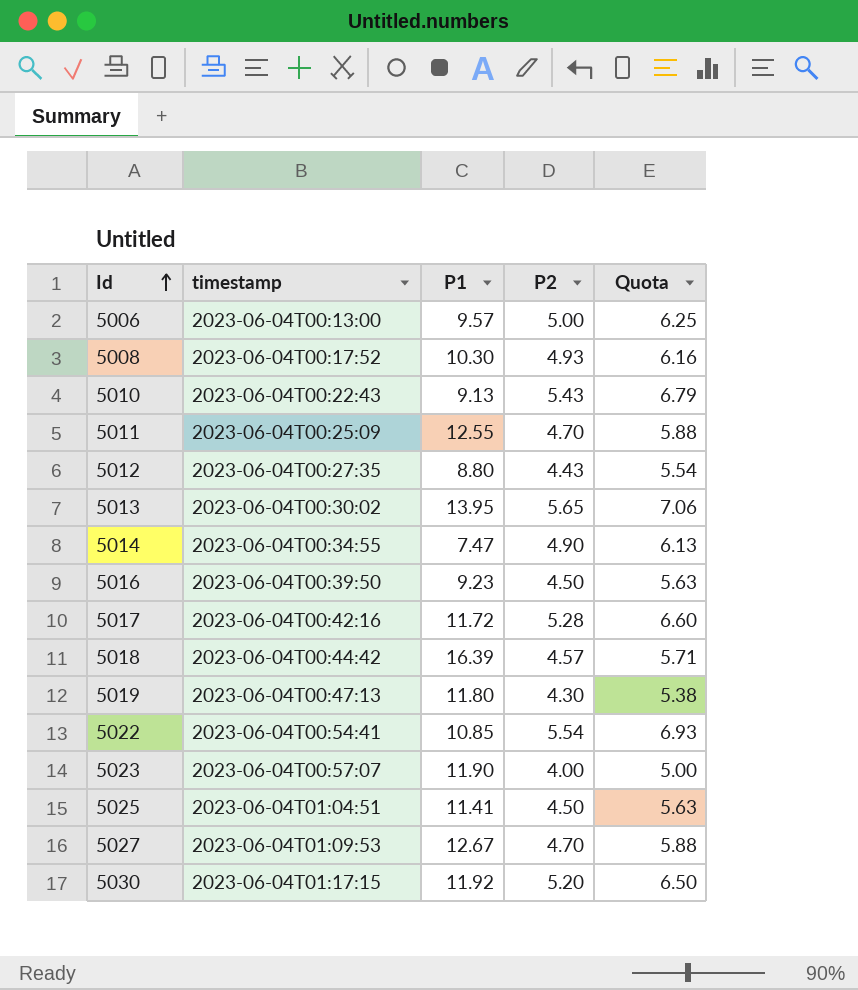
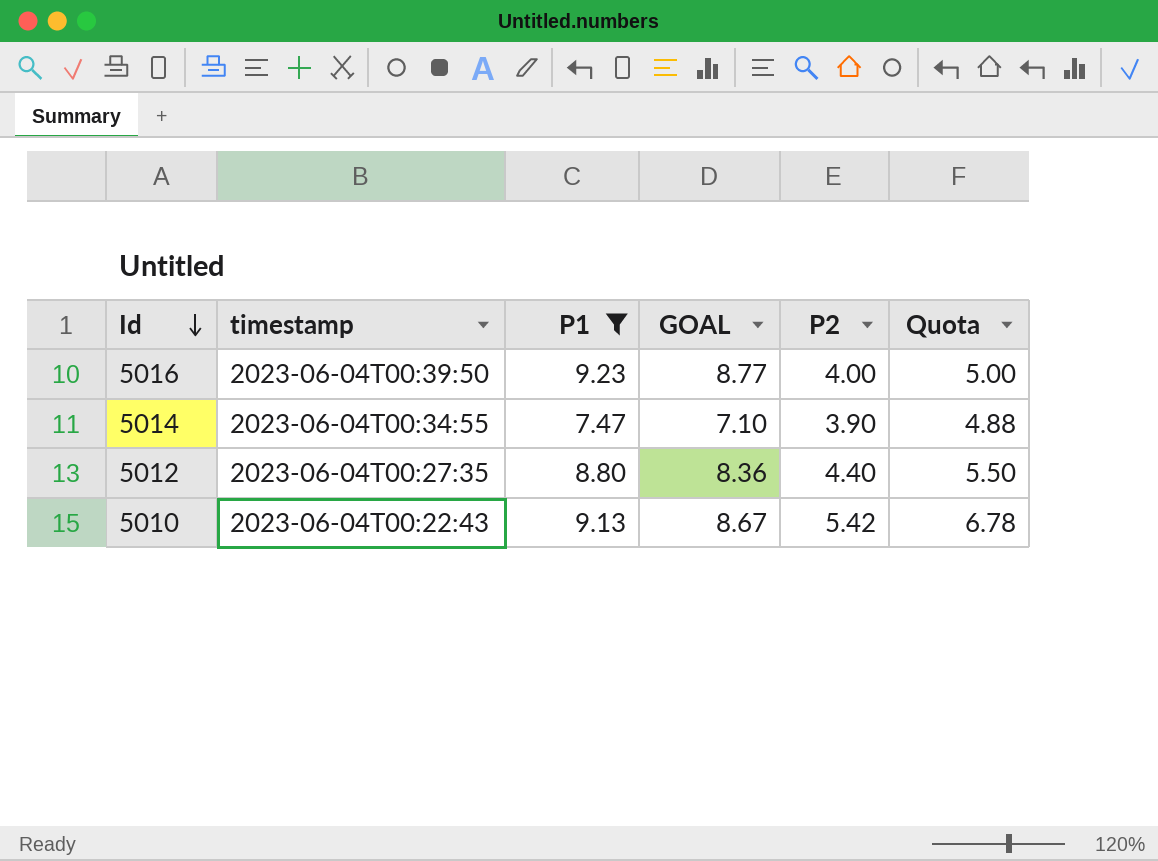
filter: none -> P1 <= 9.23
row order: Id ascending -> Id descending
column GOAL | formula: none -> [P1] * 0.95
5016 | P2: 4.50 -> 4.00
5016 | Quota: 5.63 -> 5.00
5014 | P2: 4.90 -> 3.90
5014 | Quota: 6.13 -> 4.88
5012 | P2: 4.43 -> 4.40
5012 | Quota: 5.54 -> 5.50
5010 | P2: 5.43 -> 5.42
5010 | Quota: 6.79 -> 6.78

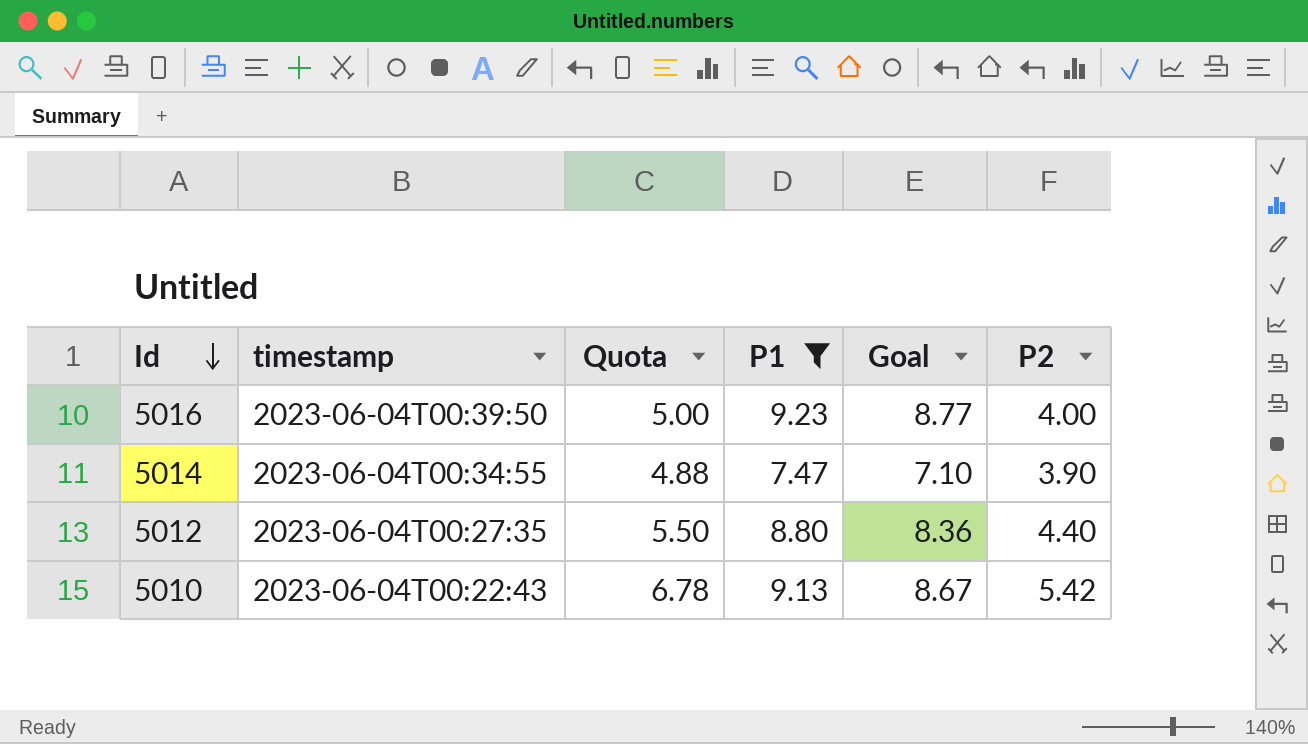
column Quota | position: 6 -> 3
column name: GOAL -> Goal

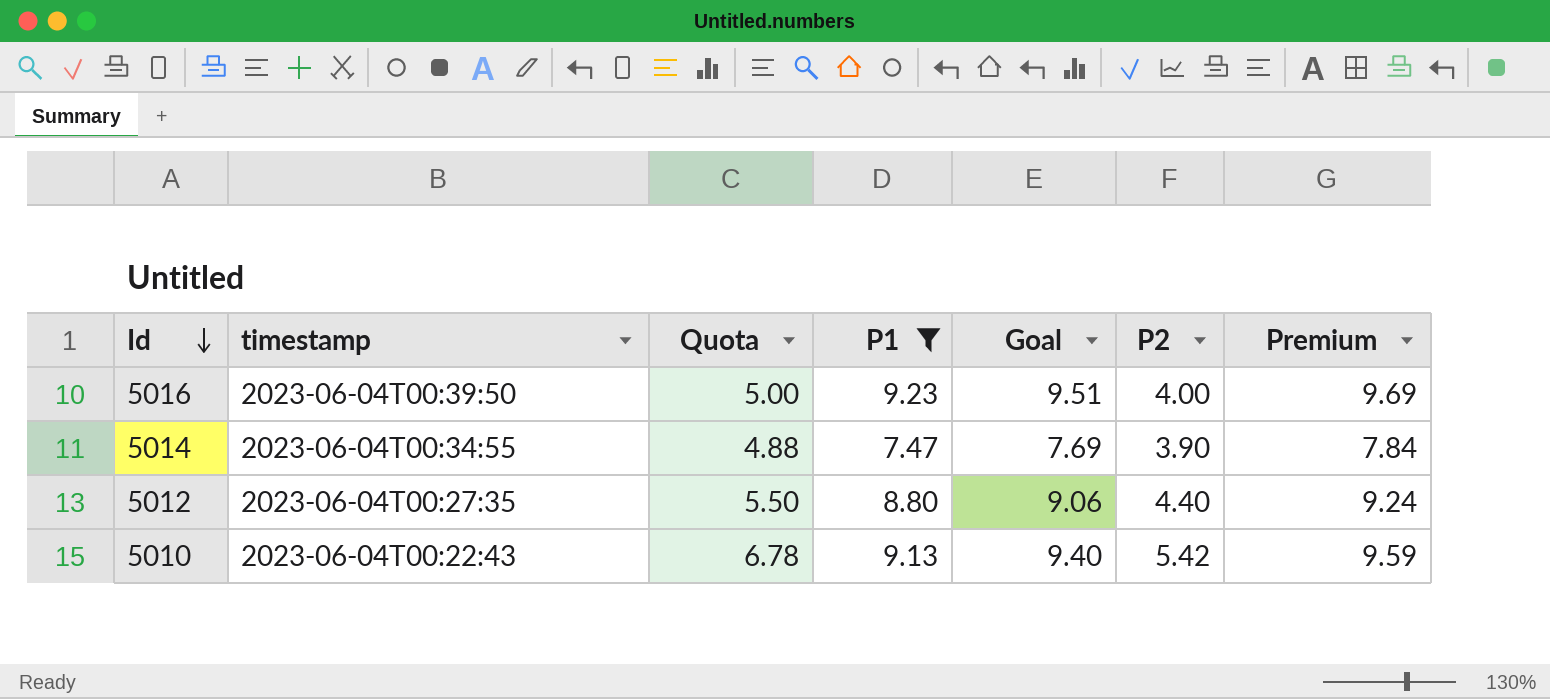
column Goal | formula: [P1] * 0.95 -> [P1] * 1.03
column Premium | formula: none -> [P1] * 1.05

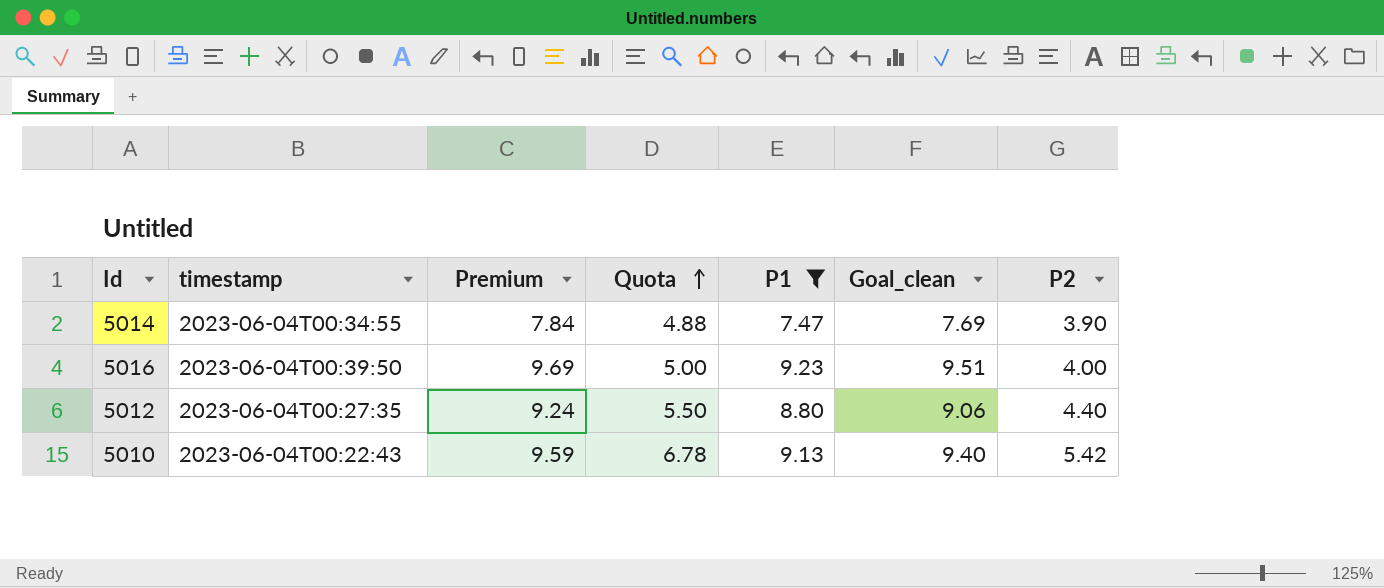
row order: Id descending -> Quota ascending
column Premium | position: 7 -> 3
column name: Goal -> Goal_clean

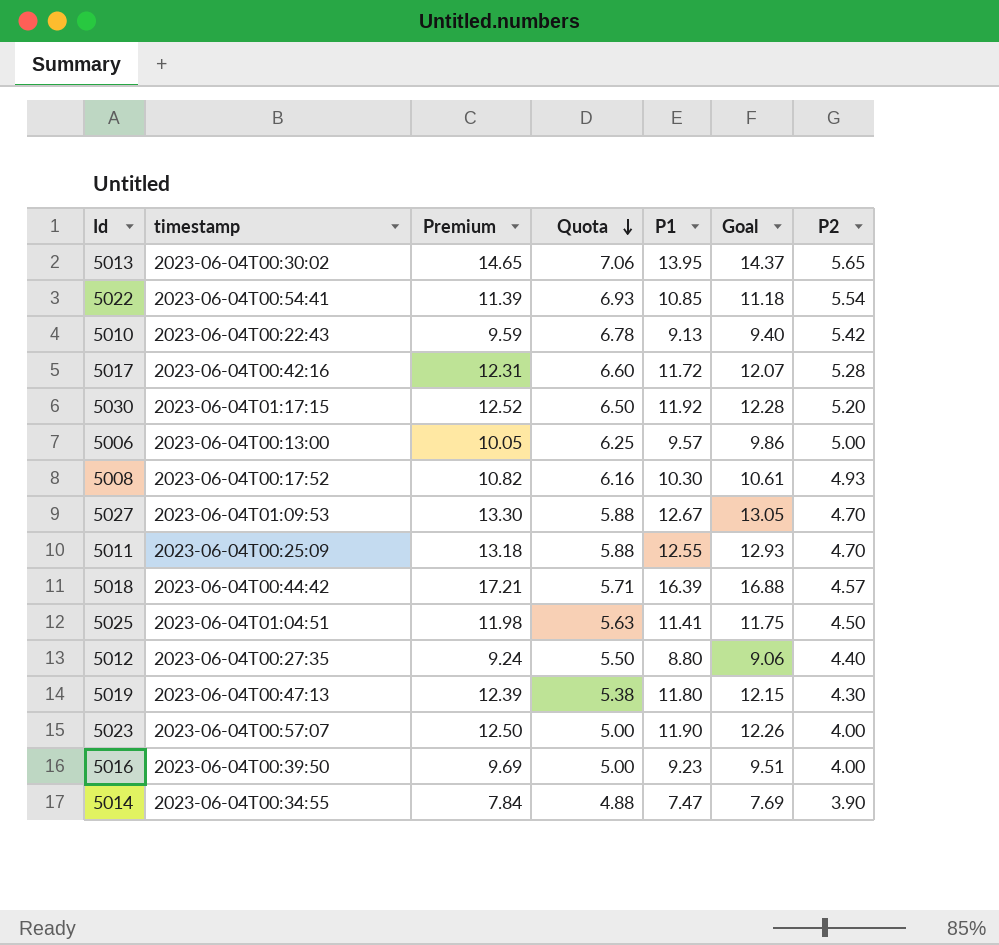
filter: P1 <= 9.23 -> none
row order: Quota ascending -> Quota descending
column name: Goal_clean -> Goal

